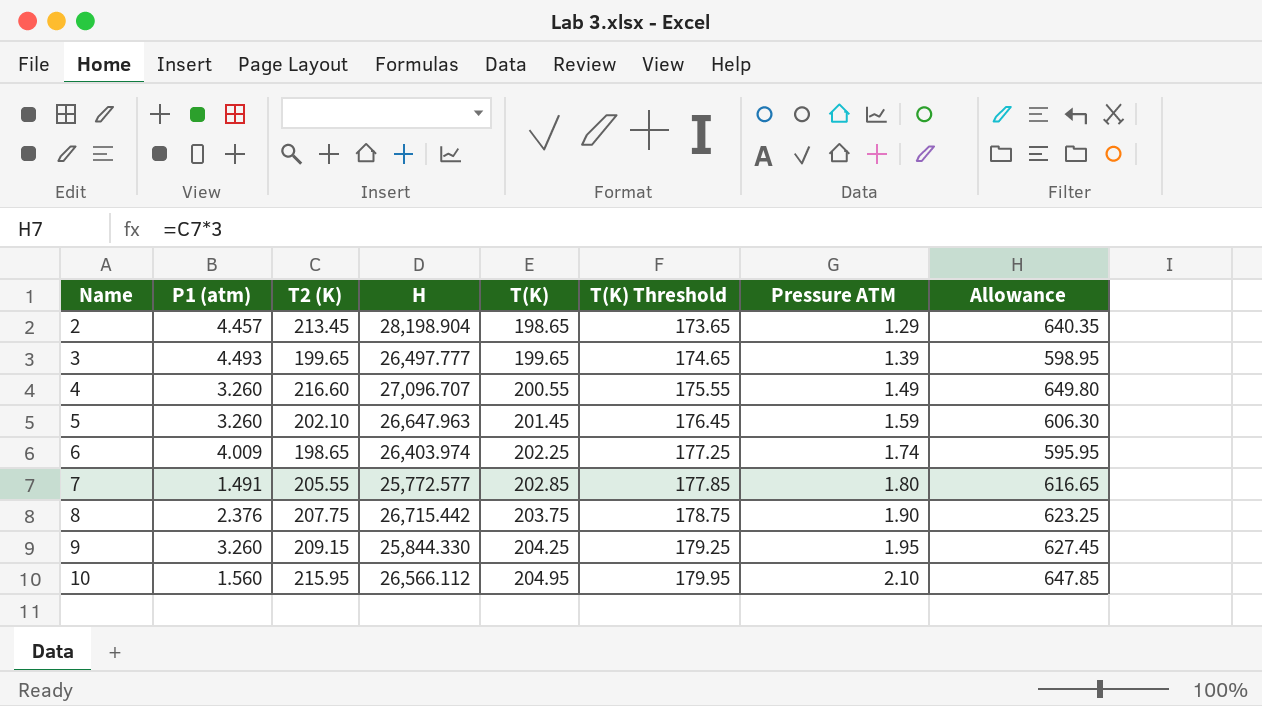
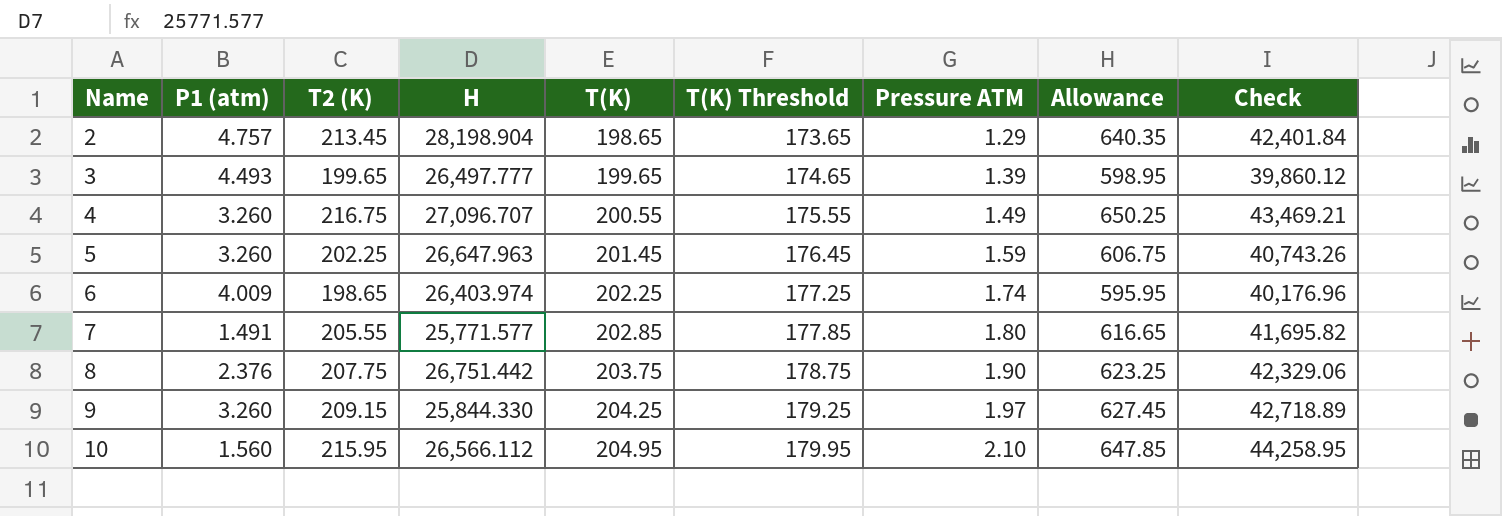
column Check | formula: none -> [T2 (K)] * [T(K)]
2 | P1 (atm): 4.457 -> 4.757
4 | T2 (K): 216.60 -> 216.75
4 | Allowance: 649.80 -> 650.25
5 | T2 (K): 202.10 -> 202.25
5 | Allowance: 606.30 -> 606.75
7 | H: 25,772.577 -> 25,771.577
8 | H: 26,715.442 -> 26,751.442
9 | Pressure ATM: 1.95 -> 1.97

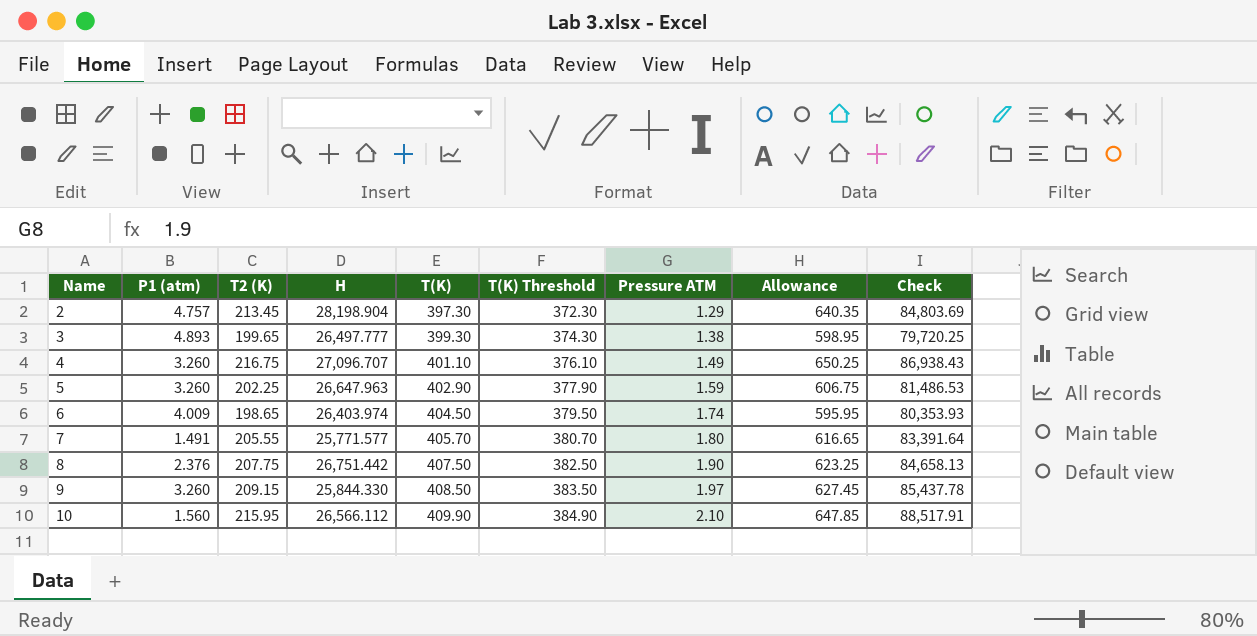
2 | T(K): 198.65 -> 397.30
2 | T(K) Threshold: 173.65 -> 372.30
2 | Check: 42,401.84 -> 84,803.69
3 | P1 (atm): 4.493 -> 4.893
3 | T(K): 199.65 -> 399.30
3 | T(K) Threshold: 174.65 -> 374.30
3 | Pressure ATM: 1.39 -> 1.38
3 | Check: 39,860.12 -> 79,720.25
4 | T(K): 200.55 -> 401.10
4 | T(K) Threshold: 175.55 -> 376.10
4 | Check: 43,469.21 -> 86,938.43
5 | T(K): 201.45 -> 402.90
5 | T(K) Threshold: 176.45 -> 377.90
5 | Check: 40,743.26 -> 81,486.53
6 | T(K): 202.25 -> 404.50
6 | T(K) Threshold: 177.25 -> 379.50
6 | Check: 40,176.96 -> 80,353.93
7 | T(K): 202.85 -> 405.70
7 | T(K) Threshold: 177.85 -> 380.70
7 | Check: 41,695.82 -> 83,391.64
8 | T(K): 203.75 -> 407.50
8 | T(K) Threshold: 178.75 -> 382.50
8 | Check: 42,329.06 -> 84,658.13
9 | T(K): 204.25 -> 408.50
9 | T(K) Threshold: 179.25 -> 383.50
9 | Check: 42,718.89 -> 85,437.78
10 | T(K): 204.95 -> 409.90
10 | T(K) Threshold: 179.95 -> 384.90
10 | Check: 44,258.95 -> 88,517.91

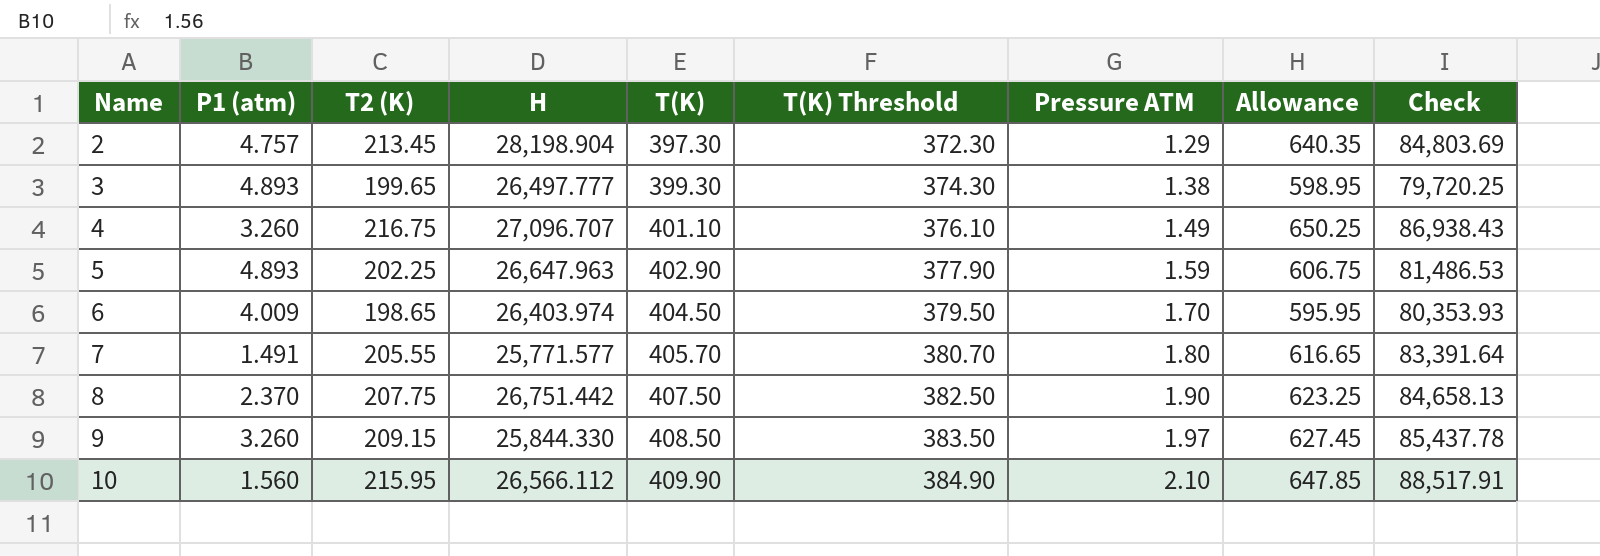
5 | P1 (atm): 3.260 -> 4.893
6 | Pressure ATM: 1.74 -> 1.70
8 | P1 (atm): 2.376 -> 2.370

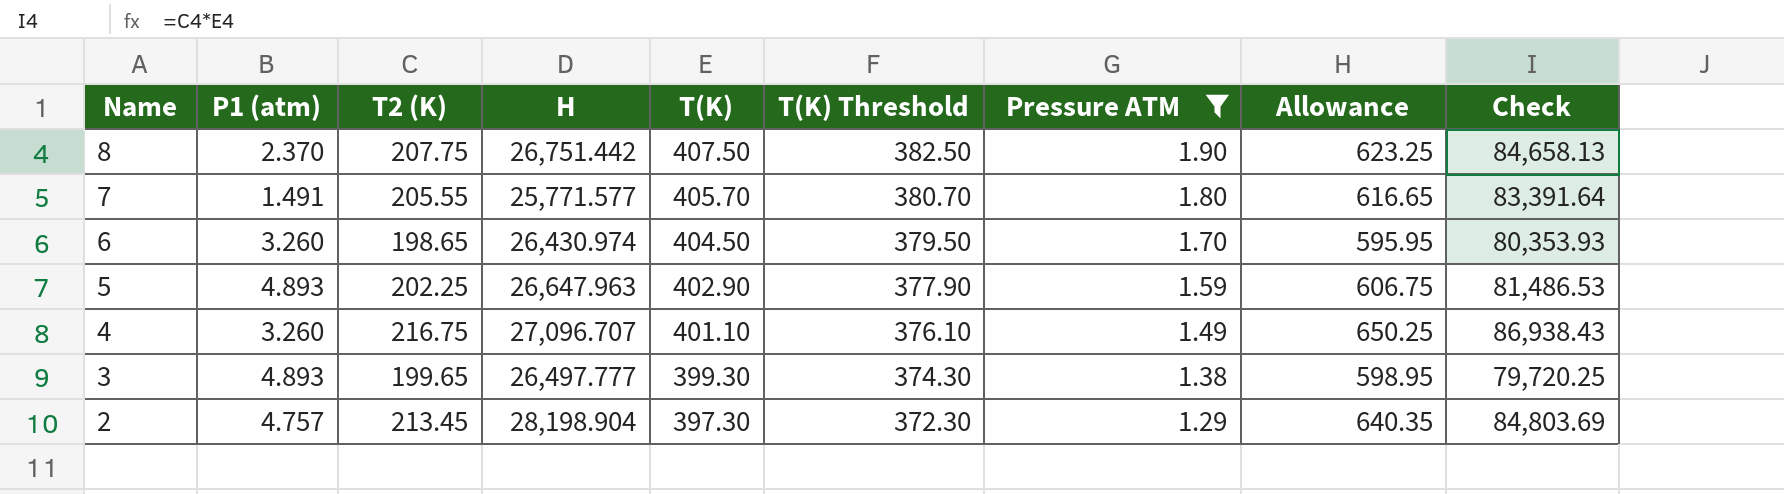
filter: none -> Pressure ATM <= 1.90
row order: Name ascending -> Name descending
6 | P1 (atm): 4.009 -> 3.260
6 | H: 26,403.974 -> 26,430.974

